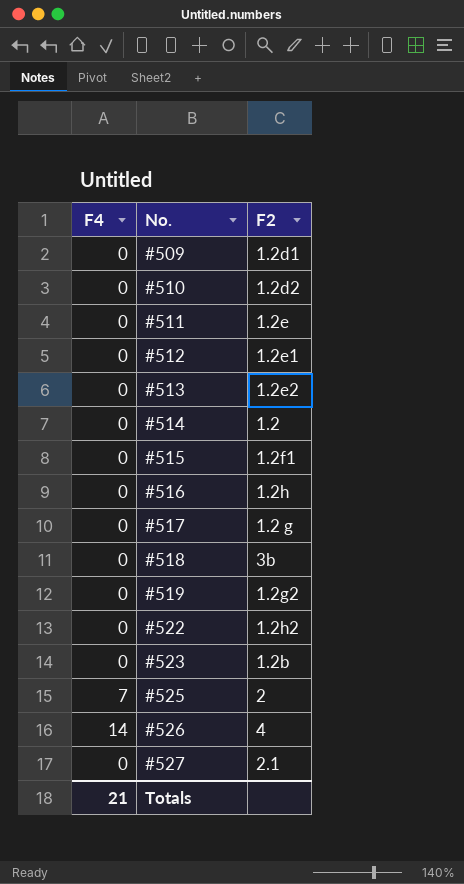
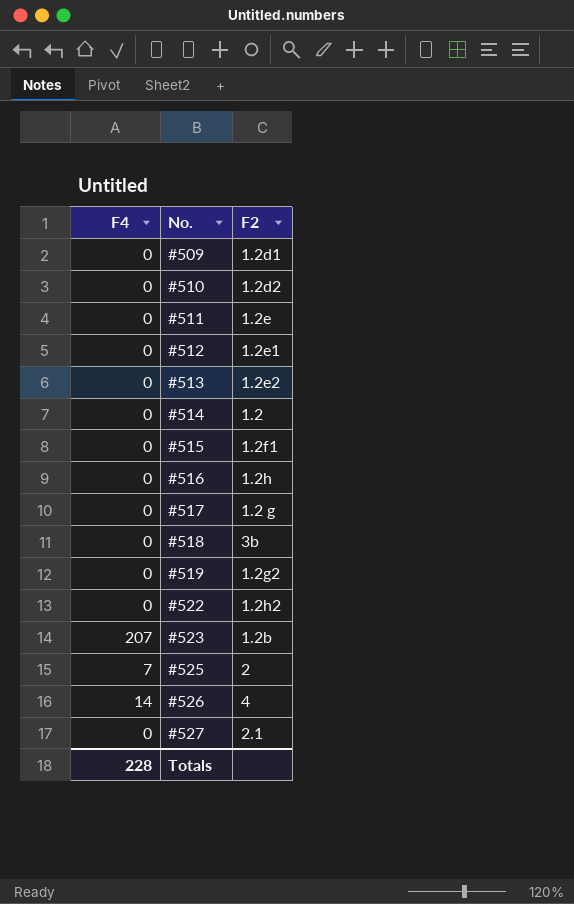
#523 | F4: 0 -> 207
Totals | F4: 21 -> 228

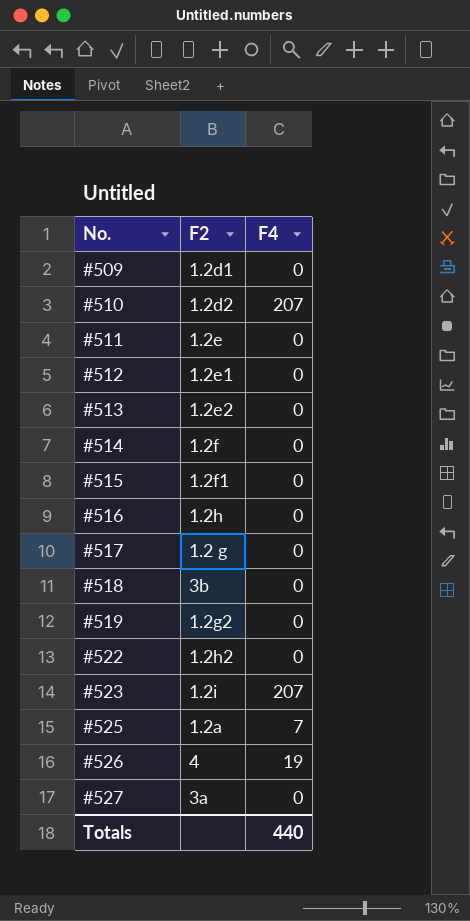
column F4 | position: 1 -> 3
#510 | F4: 0 -> 207
#514 | F2: 1.2 -> 1.2f
#523 | F2: 1.2b -> 1.2i
#525 | F2: 2 -> 1.2a
#526 | F4: 14 -> 19
#527 | F2: 2.1 -> 3a
Totals | F4: 228 -> 440

